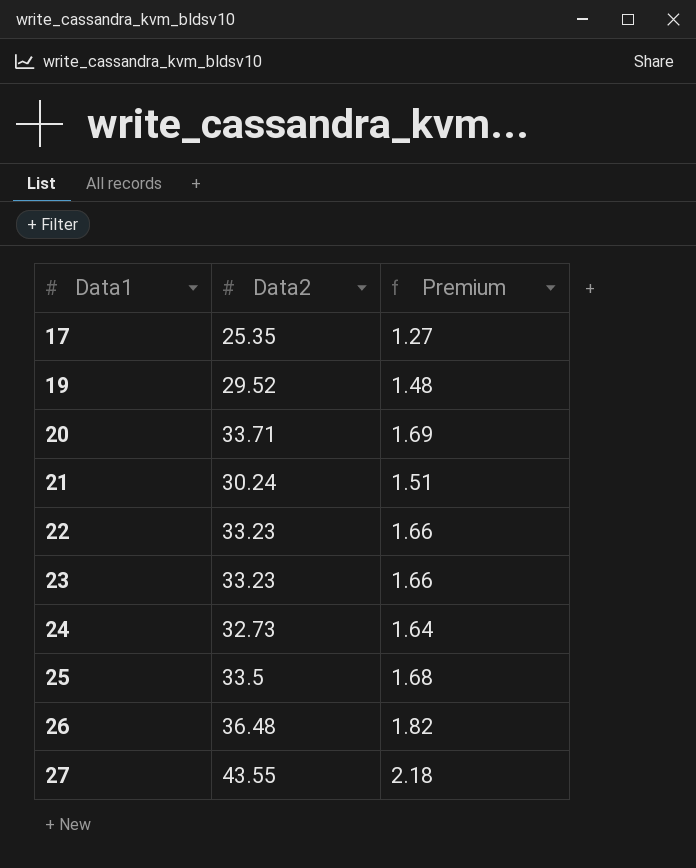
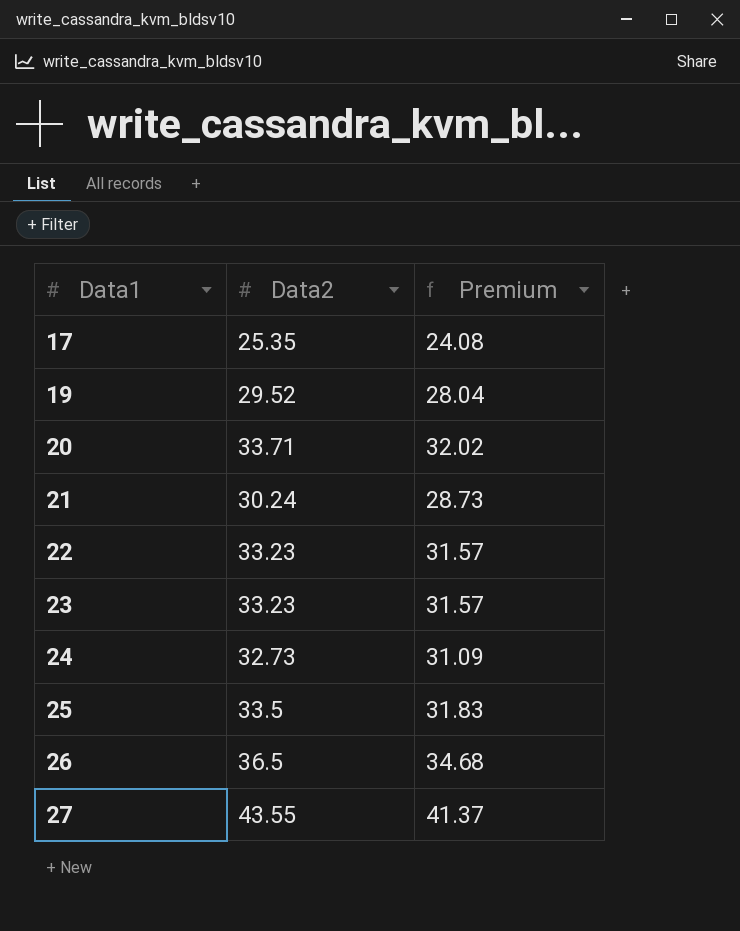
column Premium | formula: [Data2] * 0.05 -> [Data2] * 0.95
26 | Data2: 36.48 -> 36.5

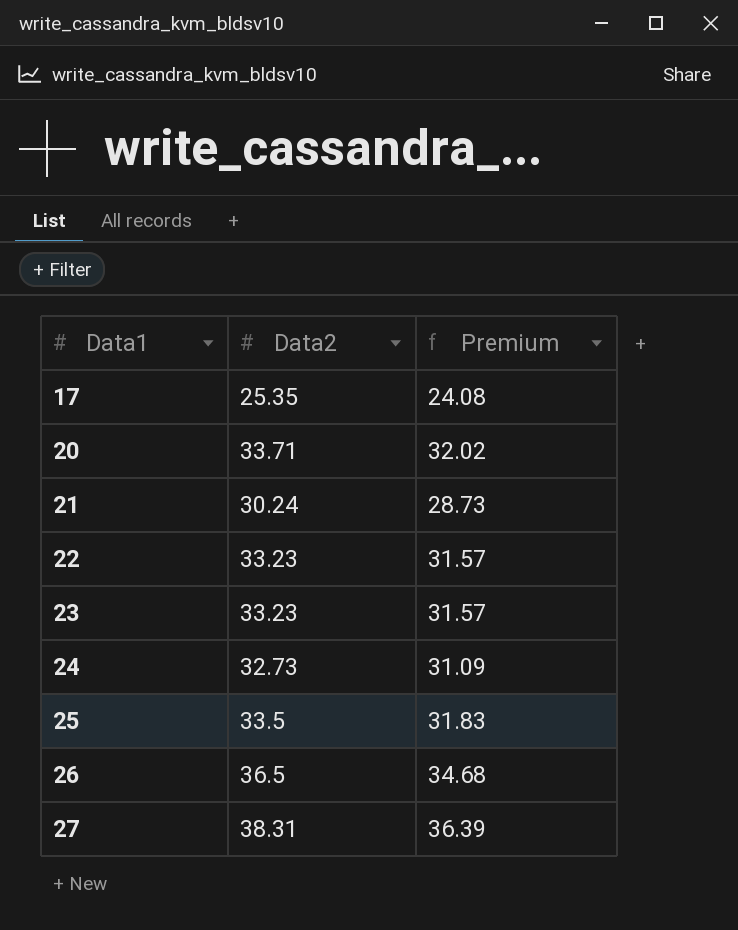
row 19: 29.52 | 28.04 -> none
27 | Data2: 43.55 -> 38.31
27 | Premium: 41.37 -> 36.39

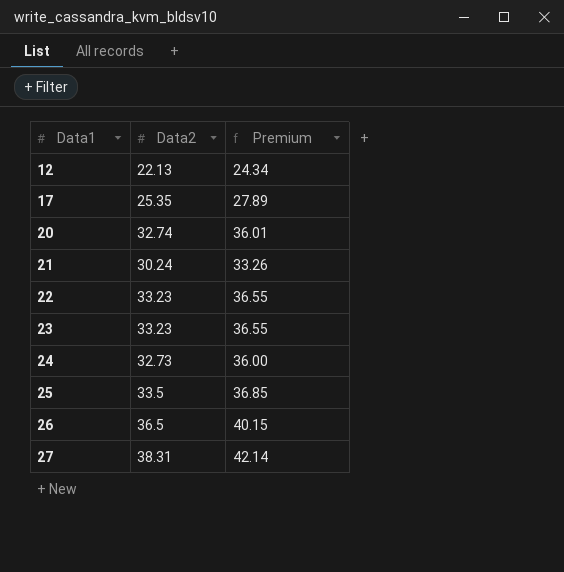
column Premium | formula: [Data2] * 0.95 -> [Data2] * 1.1
row 12: none -> 22.13 | 24.34
20 | Data2: 33.71 -> 32.74

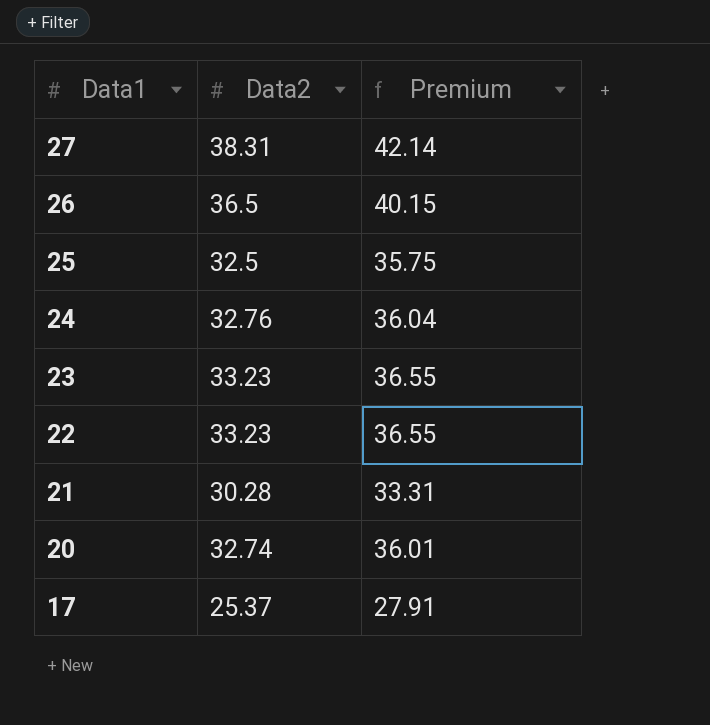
row order: Data1 ascending -> Data1 descending
row 12: 22.13 | 24.34 -> none
25 | Data2: 33.5 -> 32.5
25 | Premium: 36.85 -> 35.75
24 | Data2: 32.73 -> 32.76
24 | Premium: 36.00 -> 36.04
21 | Data2: 30.24 -> 30.28
21 | Premium: 33.26 -> 33.31
17 | Data2: 25.35 -> 25.37
17 | Premium: 27.89 -> 27.91

